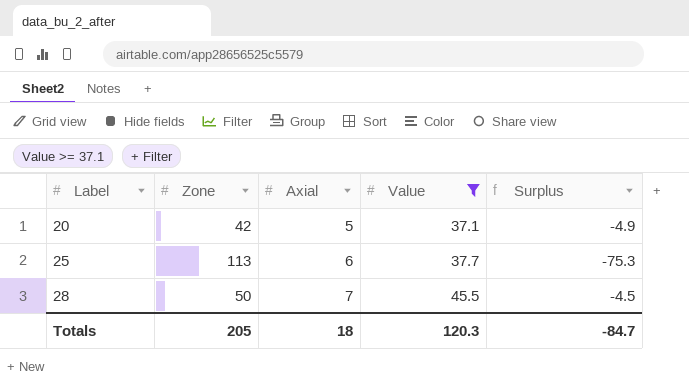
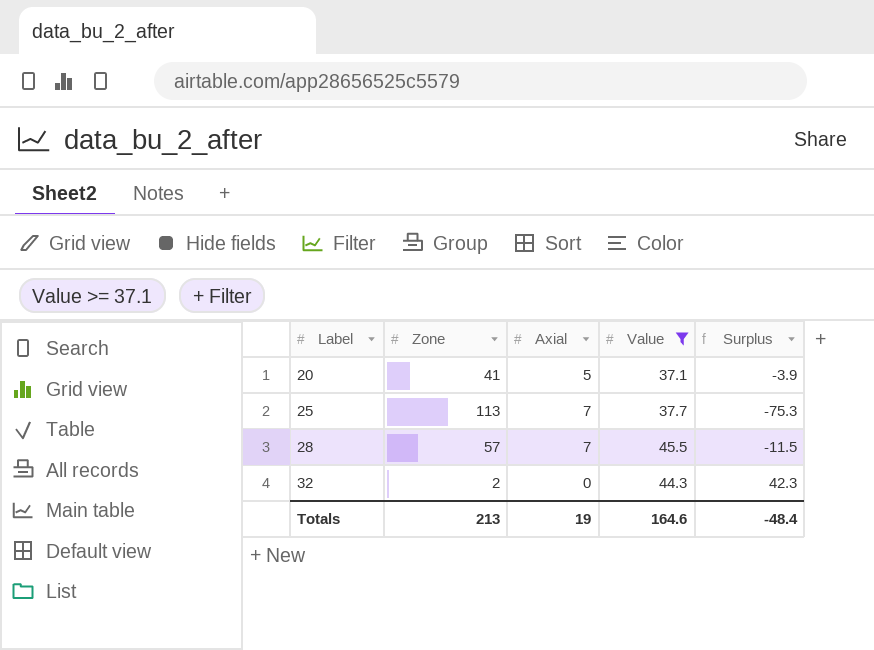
20 | Zone: 42 -> 41
20 | Surplus: -4.9 -> -3.9
25 | Axial: 6 -> 7
28 | Zone: 50 -> 57
28 | Surplus: -4.5 -> -11.5
row 32: none -> 2 | 0 | 44.3 | 42.3
Totals | Zone: 205 -> 213
Totals | Axial: 18 -> 19
Totals | Value: 120.3 -> 164.6
Totals | Surplus: -84.7 -> -48.4

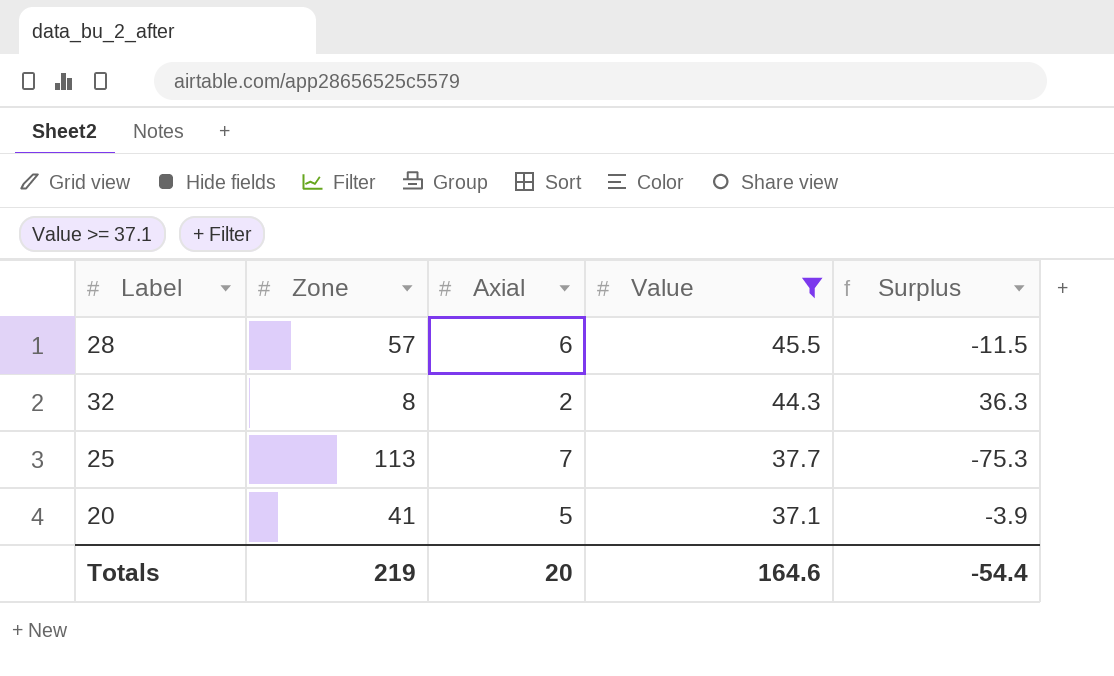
row order: Label ascending -> Value descending
28 | Axial: 7 -> 6
32 | Zone: 2 -> 8
32 | Axial: 0 -> 2
32 | Surplus: 42.3 -> 36.3
Totals | Zone: 213 -> 219
Totals | Axial: 19 -> 20
Totals | Surplus: -48.4 -> -54.4

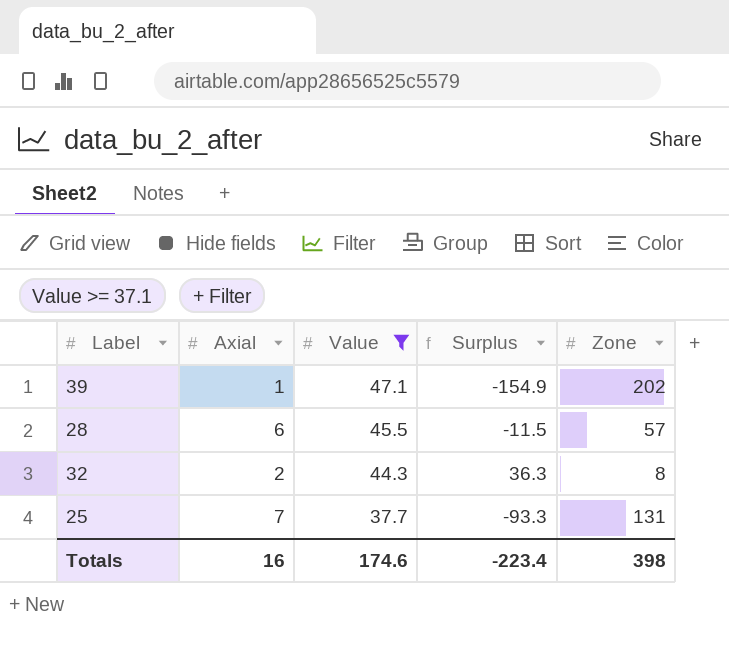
column Zone | position: 2 -> 5
row 20: 41 | 5 | 37.1 | -3.9 -> none
row 39: none -> 1 | 47.1 | -154.9 | 202
25 | Surplus: -75.3 -> -93.3
25 | Zone: 113 -> 131
Totals | Axial: 20 -> 16
Totals | Value: 164.6 -> 174.6
Totals | Surplus: -54.4 -> -223.4
Totals | Zone: 219 -> 398

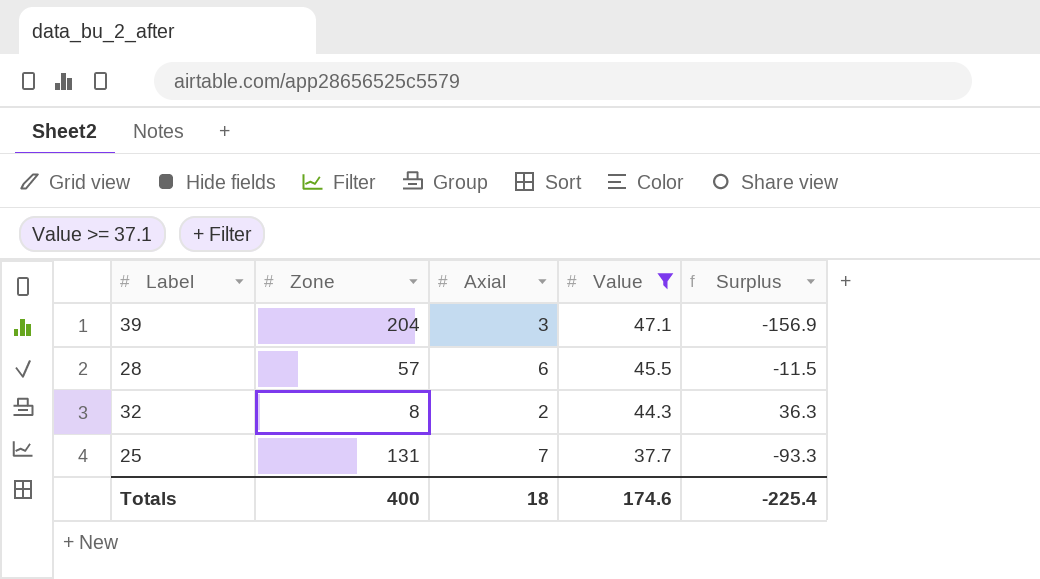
column Zone | position: 5 -> 2
39 | Zone: 202 -> 204
39 | Axial: 1 -> 3
39 | Surplus: -154.9 -> -156.9
Totals | Zone: 398 -> 400
Totals | Axial: 16 -> 18
Totals | Surplus: -223.4 -> -225.4

